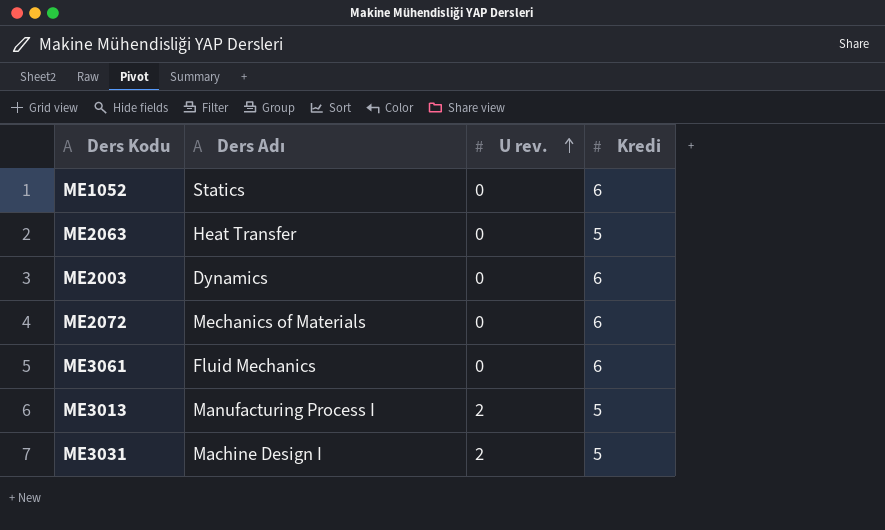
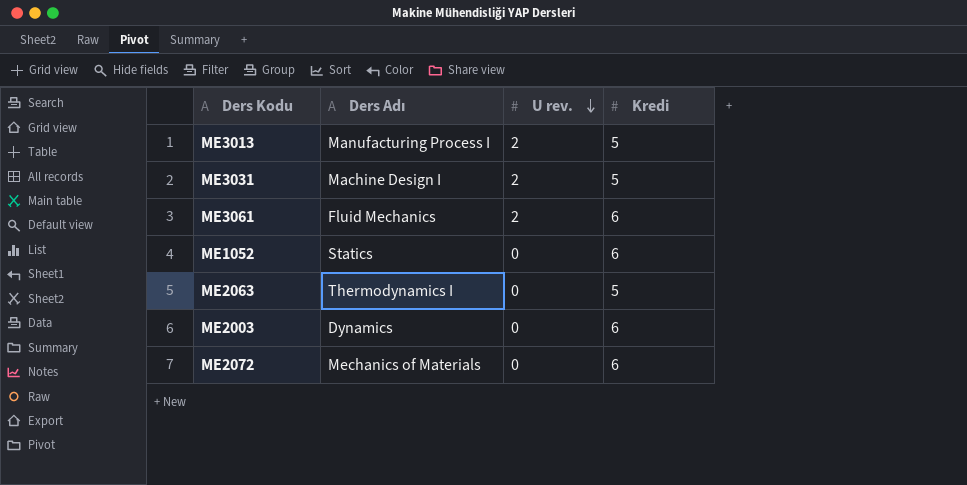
row order: U rev. ascending -> U rev. descending
ME3061 | U rev.: 0 -> 2
ME2063 | Ders Adı: Heat Transfer -> Thermodynamics I

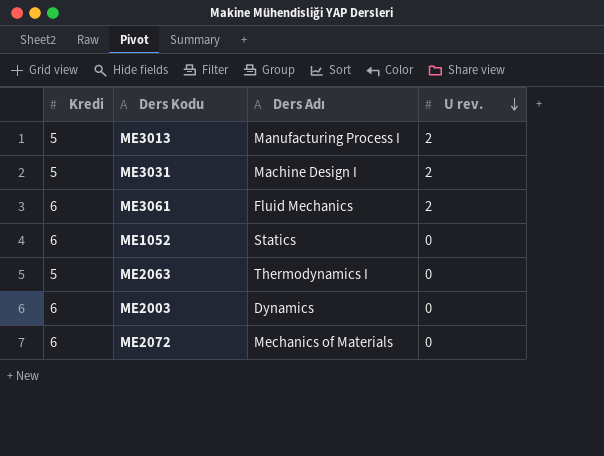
column Kredi | position: 4 -> 1

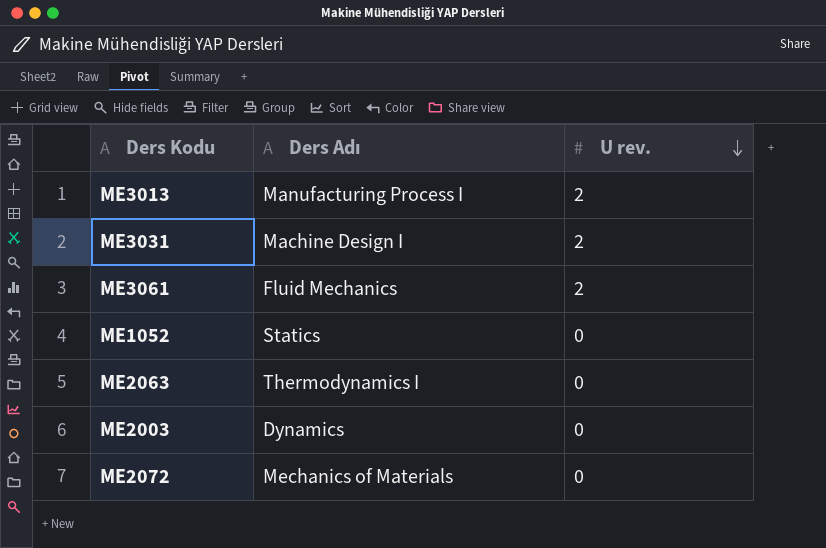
column Kredi | position: 1 -> none

